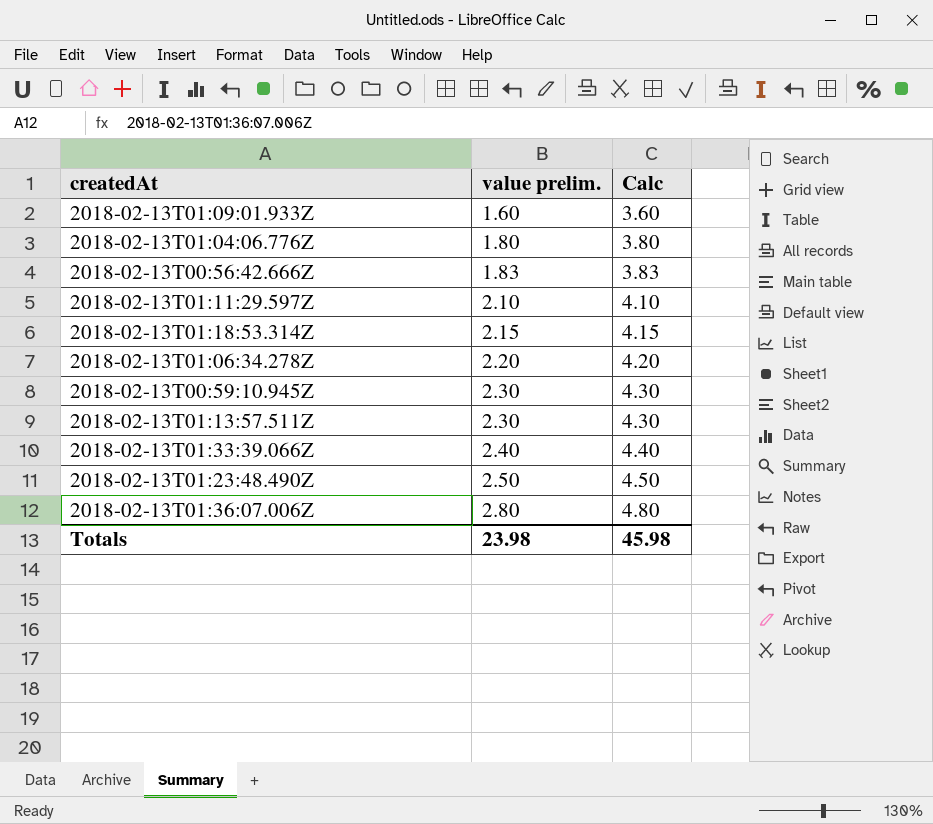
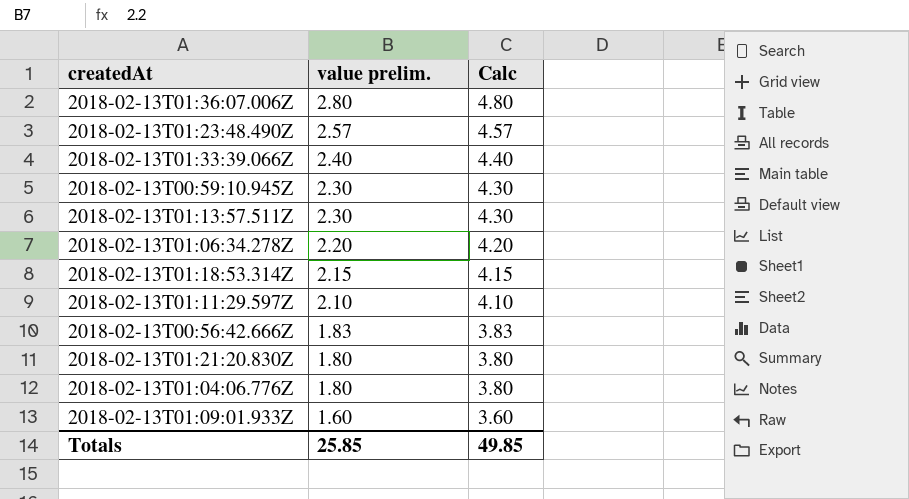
row order: value prelim. ascending -> value prelim. descending
2018-02-13T01:23:48.490Z | value prelim.: 2.50 -> 2.57
2018-02-13T01:23:48.490Z | Calc: 4.50 -> 4.57
row 2018-02-13T01:21:20.830Z: none -> 1.80 | 3.80
Totals | value prelim.: 23.98 -> 25.85
Totals | Calc: 45.98 -> 49.85

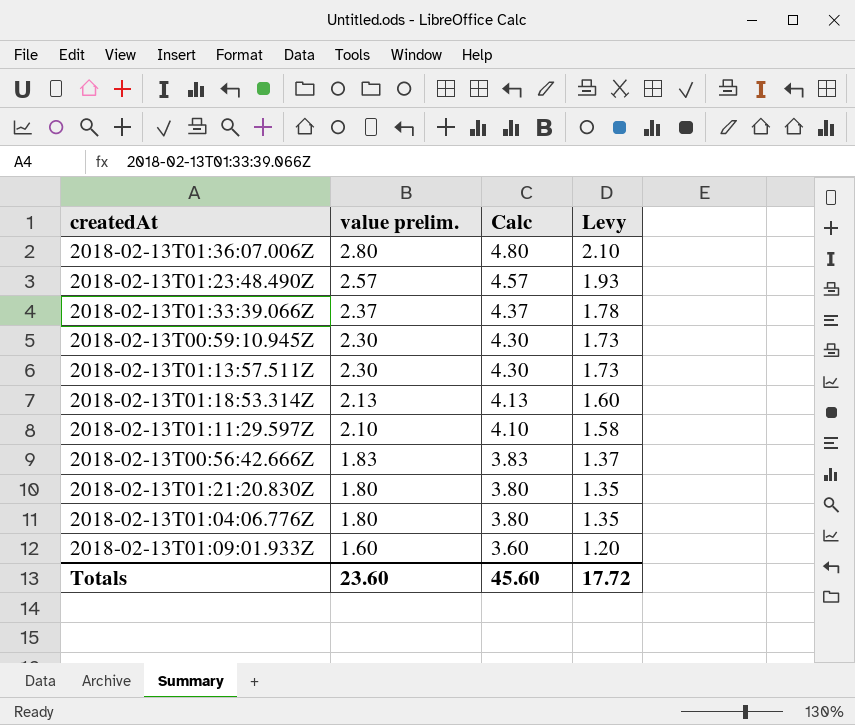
column Levy | formula: none -> [value prelim.] * 0.75
row 2018-02-13T01:06:34.278Z: 2.20 | 4.20 -> none
2018-02-13T01:33:39.066Z | value prelim.: 2.40 -> 2.37
2018-02-13T01:33:39.066Z | Calc: 4.40 -> 4.37
2018-02-13T01:18:53.314Z | value prelim.: 2.15 -> 2.13
2018-02-13T01:18:53.314Z | Calc: 4.15 -> 4.13
Totals | value prelim.: 25.85 -> 23.60
Totals | Calc: 49.85 -> 45.60

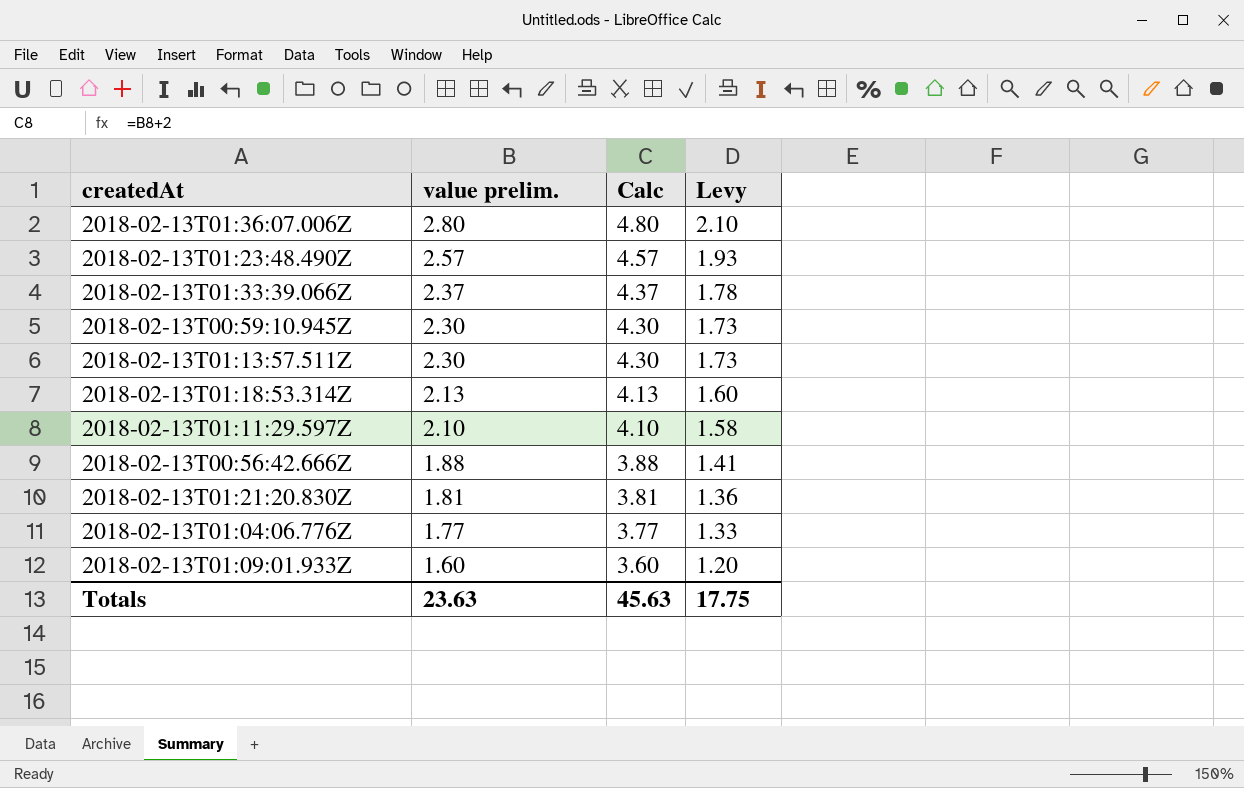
2018-02-13T00:56:42.666Z | value prelim.: 1.83 -> 1.88
2018-02-13T00:56:42.666Z | Calc: 3.83 -> 3.88
2018-02-13T00:56:42.666Z | Levy: 1.37 -> 1.41
2018-02-13T01:21:20.830Z | value prelim.: 1.80 -> 1.81
2018-02-13T01:21:20.830Z | Calc: 3.80 -> 3.81
2018-02-13T01:21:20.830Z | Levy: 1.35 -> 1.36
2018-02-13T01:04:06.776Z | value prelim.: 1.80 -> 1.77
2018-02-13T01:04:06.776Z | Calc: 3.80 -> 3.77
2018-02-13T01:04:06.776Z | Levy: 1.35 -> 1.33
Totals | value prelim.: 23.60 -> 23.63
Totals | Calc: 45.60 -> 45.63
Totals | Levy: 17.72 -> 17.75

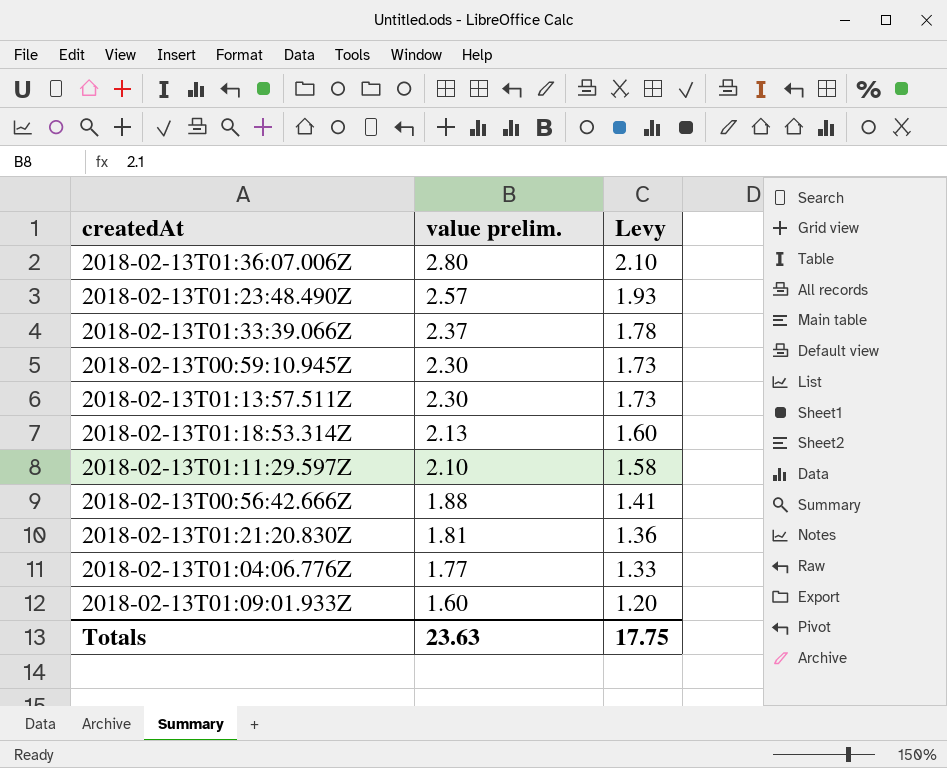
column Calc | formula: [value prelim.] + 2 -> none

